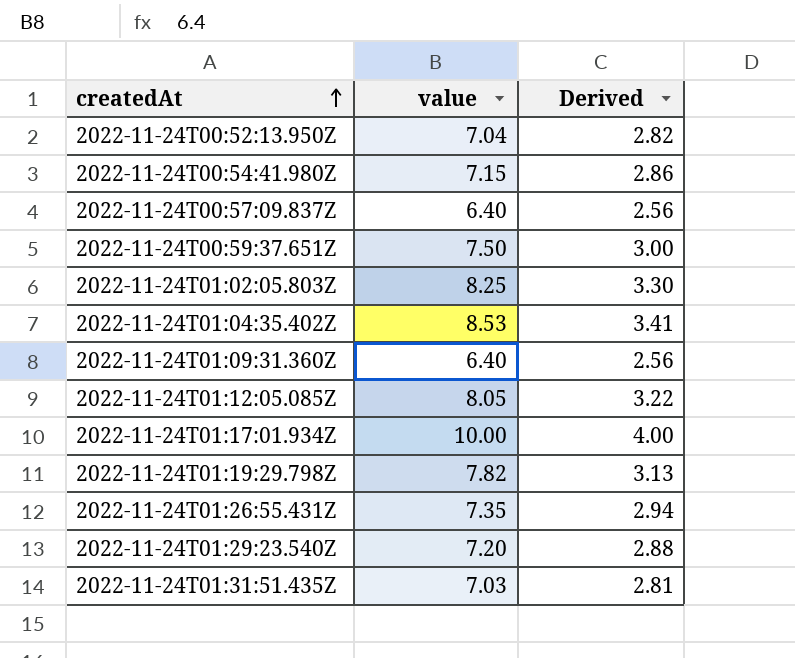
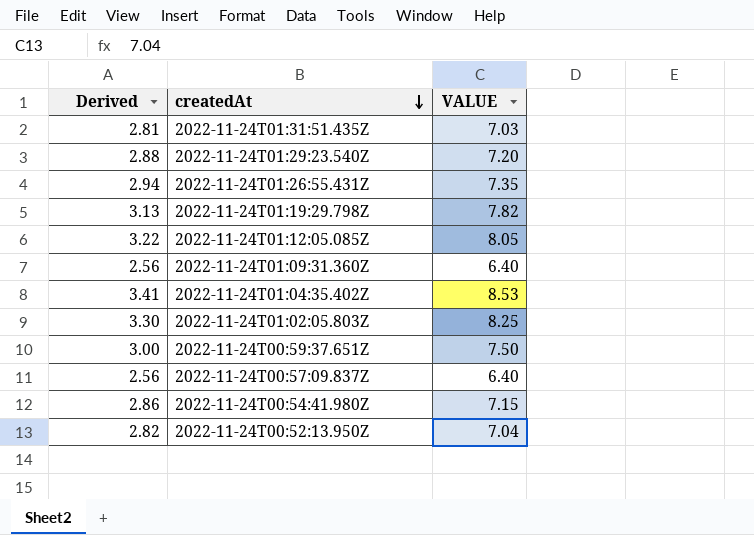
row order: createdAt ascending -> createdAt descending
column Derived | position: 3 -> 1
column name: value -> VALUE
row 2022-11-24T01:17:01.934Z: 10.00 | 4.00 -> none

